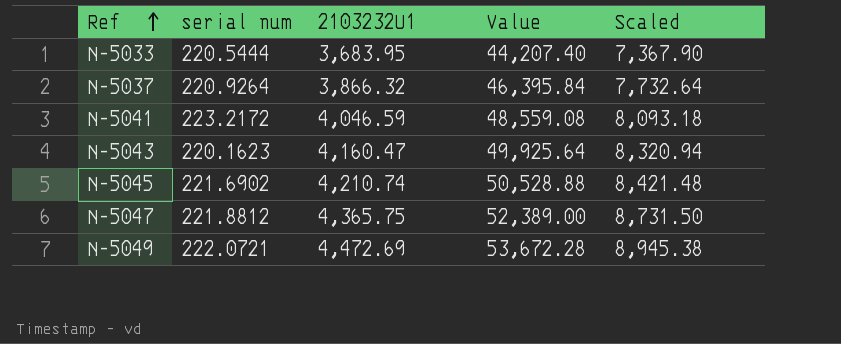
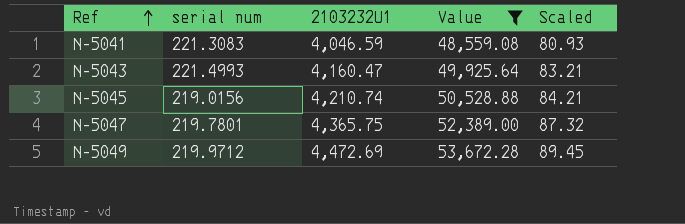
filter: none -> Value >= 48,559.08
column Scaled | formula: [2103232U1] * 2 -> [2103232U1] * 0.02
N-5041 | serial num: 223.2172 -> 221.3083
N-5043 | serial num: 220.1623 -> 221.4993
N-5045 | serial num: 221.6902 -> 219.0156
N-5047 | serial num: 221.8812 -> 219.7801
N-5049 | serial num: 222.0721 -> 219.9712

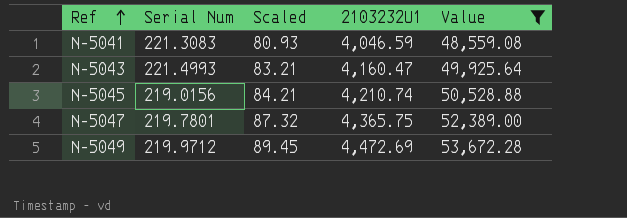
column name: serial num -> Serial Num
column Scaled | position: 5 -> 3

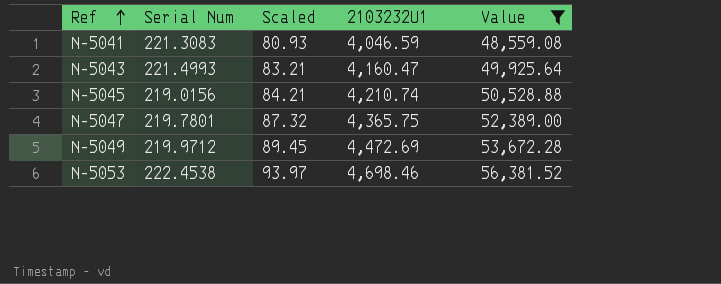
row N-5053: none -> 222.4538 | 93.97 | 4,698.46 | 56,381.52

